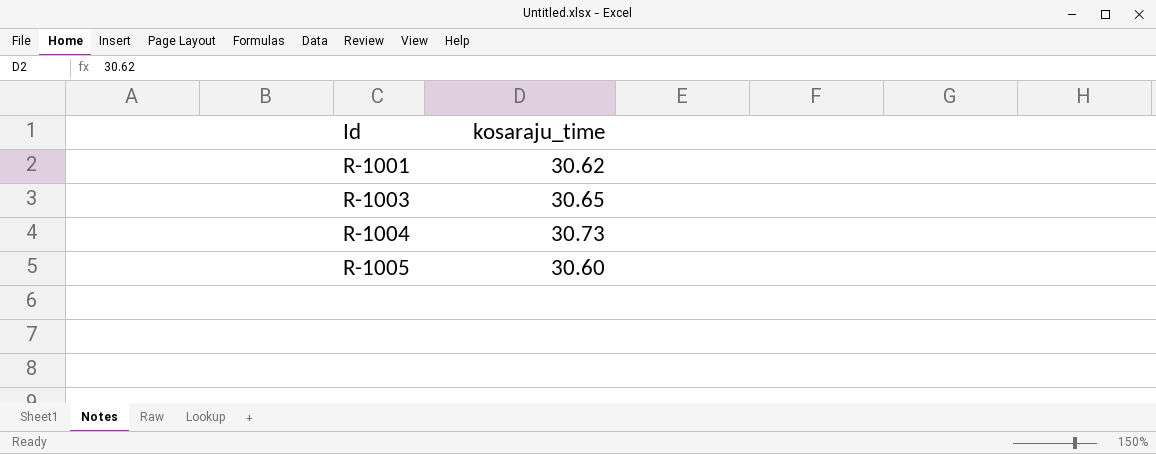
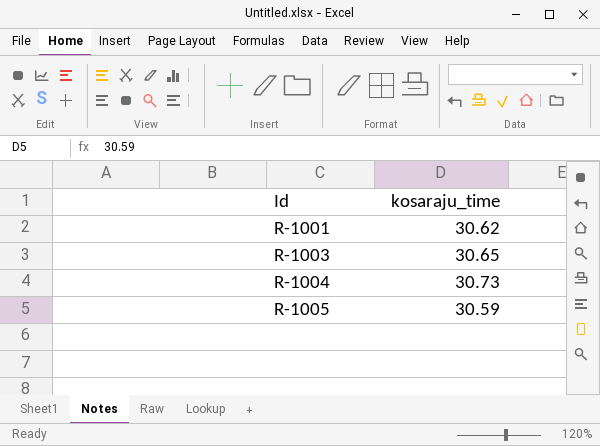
R-1005 | kosaraju_time: 30.60 -> 30.59

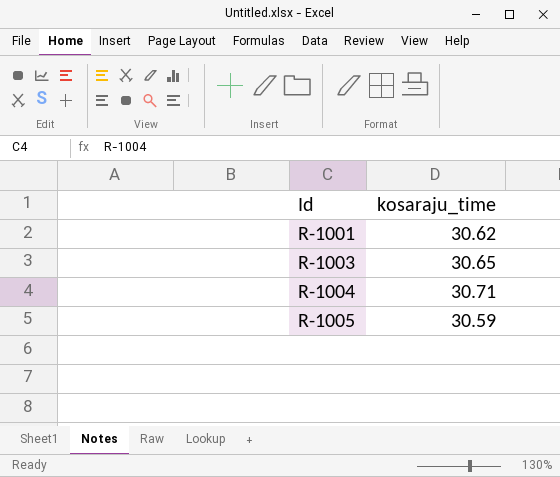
R-1004 | kosaraju_time: 30.73 -> 30.71

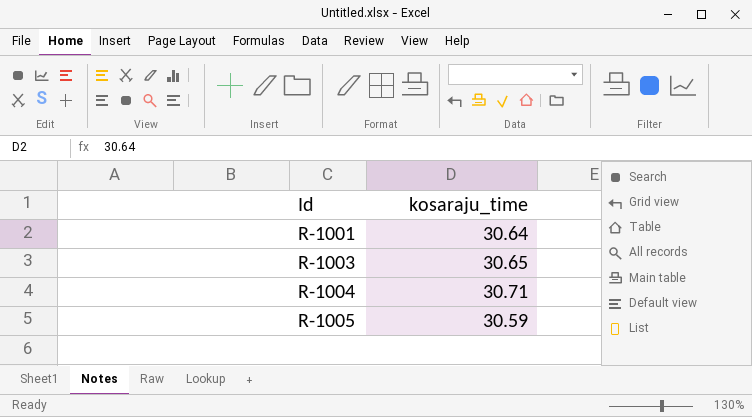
R-1001 | kosaraju_time: 30.62 -> 30.64

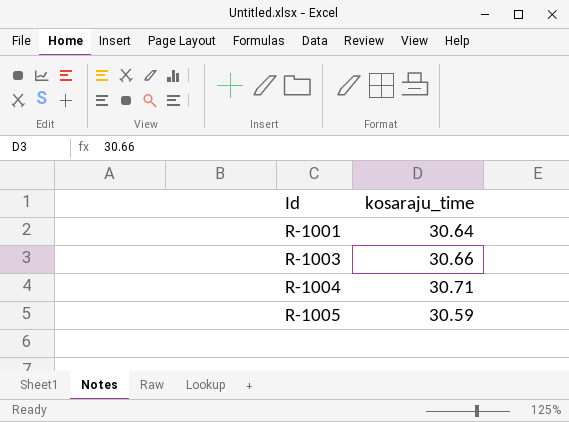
R-1003 | kosaraju_time: 30.65 -> 30.66

